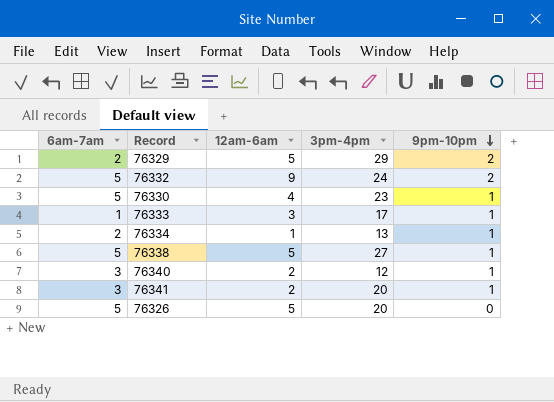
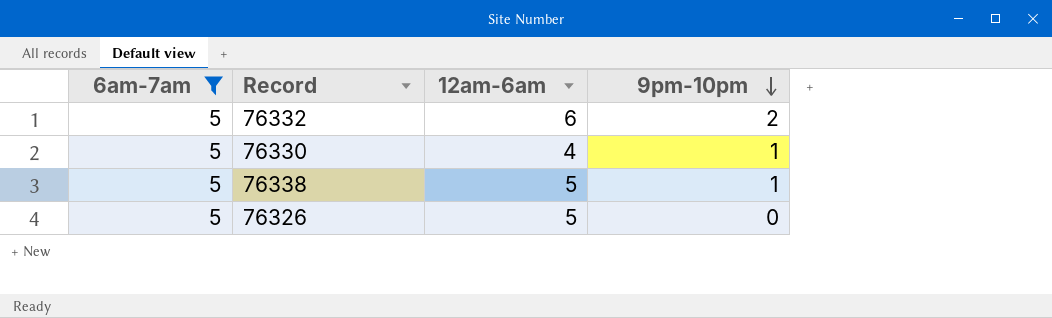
filter: none -> 6am-7am = 5
column 3pm-4pm | position: 4 -> none
76332 | 12am-6am: 9 -> 6

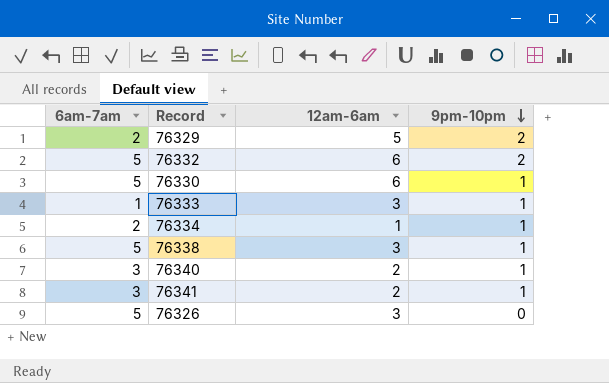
filter: 6am-7am = 5 -> none
76330 | 12am-6am: 4 -> 6
76338 | 12am-6am: 5 -> 3
76326 | 12am-6am: 5 -> 3

